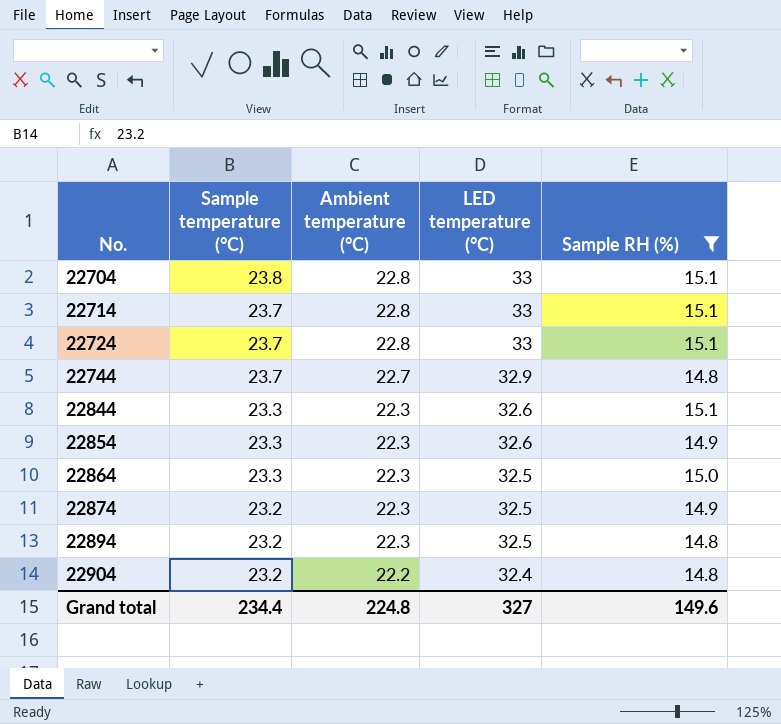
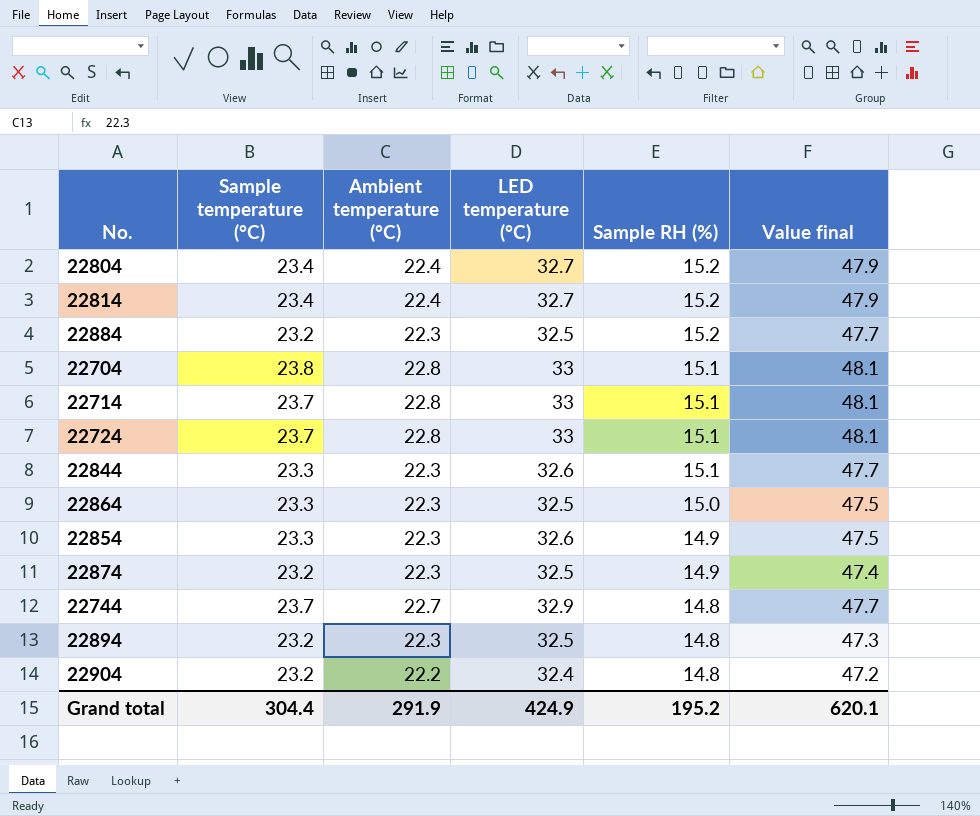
filter: Sample RH (%) != 15.2 -> none
row order: No. ascending -> Sample RH (%) descending
column Value final | formula: none -> [LED temperature (°C)] + [Sample RH (%)]
Grand total | Sample temperature (°C): 234.4 -> 304.4
Grand total | Ambient temperature (°C): 224.8 -> 291.9
Grand total | LED temperature (°C): 327 -> 424.9
Grand total | Sample RH (%): 149.6 -> 195.2

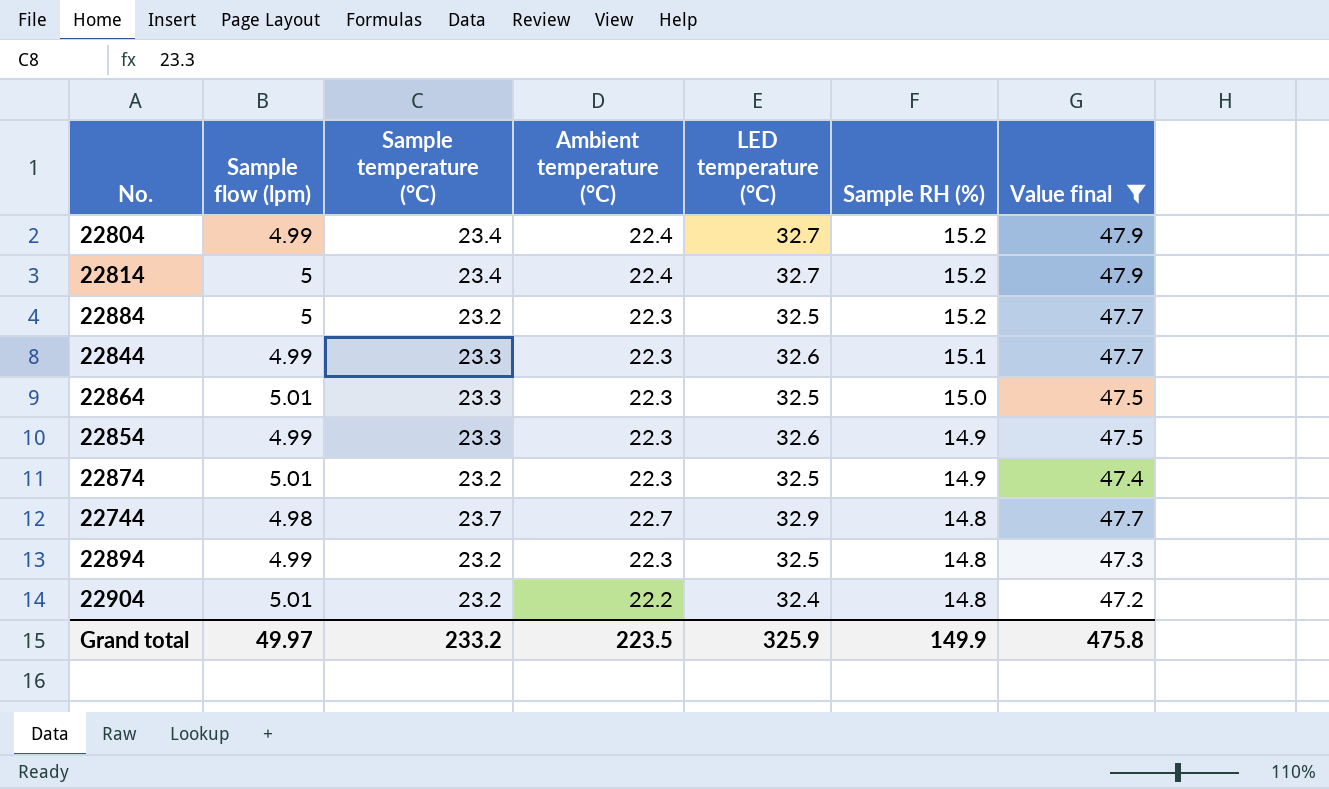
filter: none -> Value final != 48.1
column Sample flow (lpm) | position: none -> 2
Grand total | Sample temperature (°C): 304.4 -> 233.2
Grand total | Ambient temperature (°C): 291.9 -> 223.5
Grand total | LED temperature (°C): 424.9 -> 325.9
Grand total | Sample RH (%): 195.2 -> 149.9
Grand total | Value final: 620.1 -> 475.8

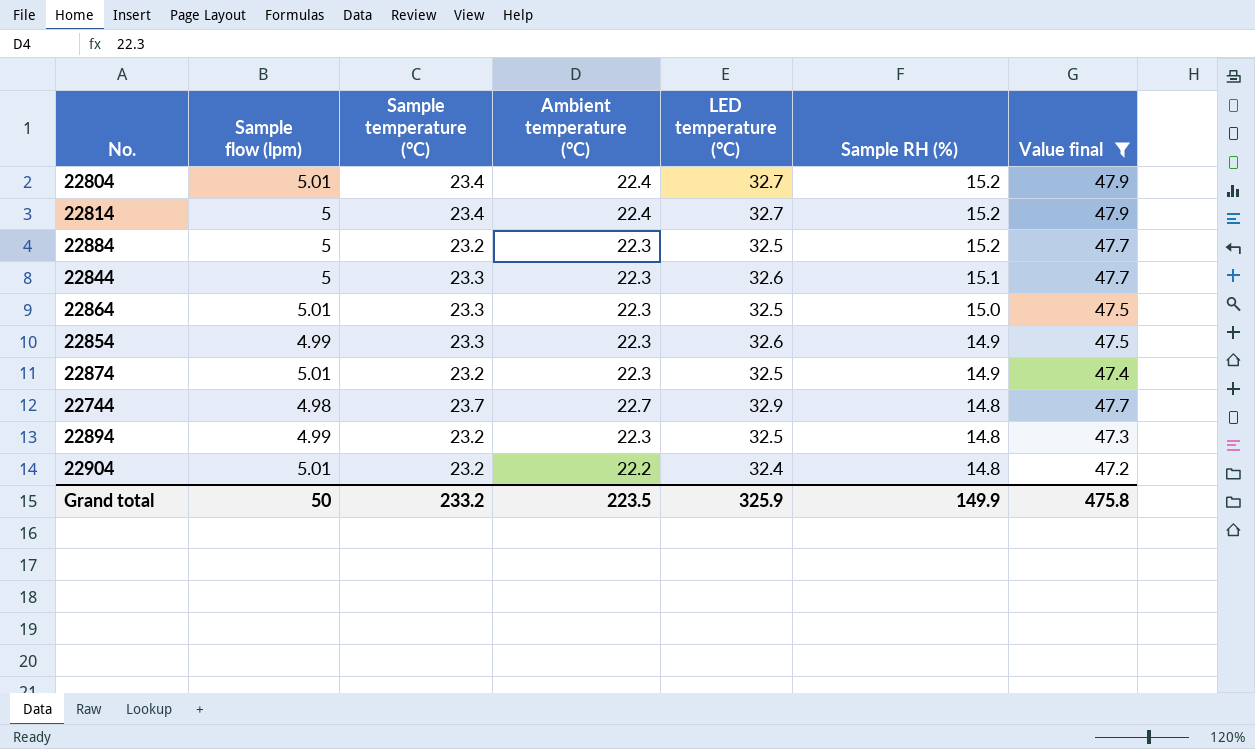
22804 | Sample flow (lpm): 4.99 -> 5.01
22844 | Sample flow (lpm): 4.99 -> 5
Grand total | Sample flow (lpm): 49.97 -> 50

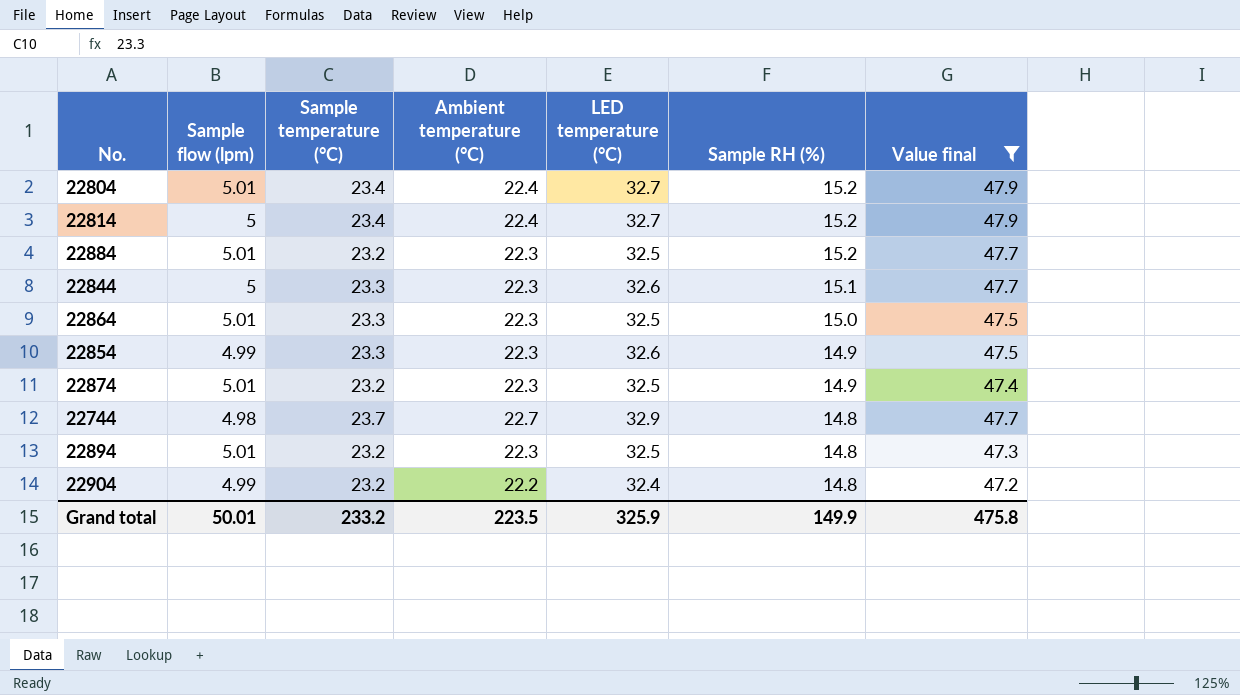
22884 | Sample flow (lpm): 5 -> 5.01
22894 | Sample flow (lpm): 4.99 -> 5.01
22904 | Sample flow (lpm): 5.01 -> 4.99
Grand total | Sample flow (lpm): 50 -> 50.01

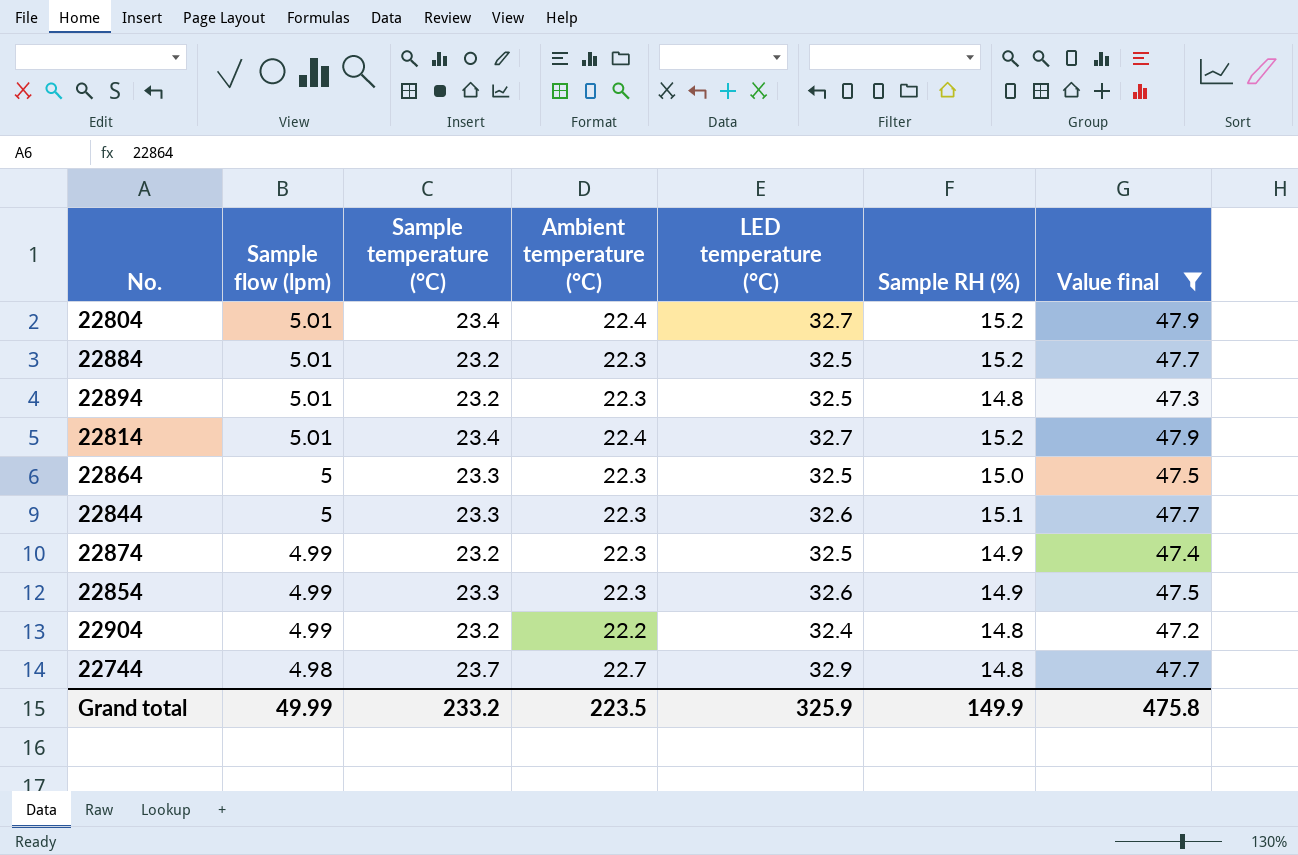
row order: Sample RH (%) descending -> Sample flow (lpm) descending
22814 | Sample flow (lpm): 5 -> 5.01
22864 | Sample flow (lpm): 5.01 -> 5
22874 | Sample flow (lpm): 5.01 -> 4.99
Grand total | Sample flow (lpm): 50.01 -> 49.99

